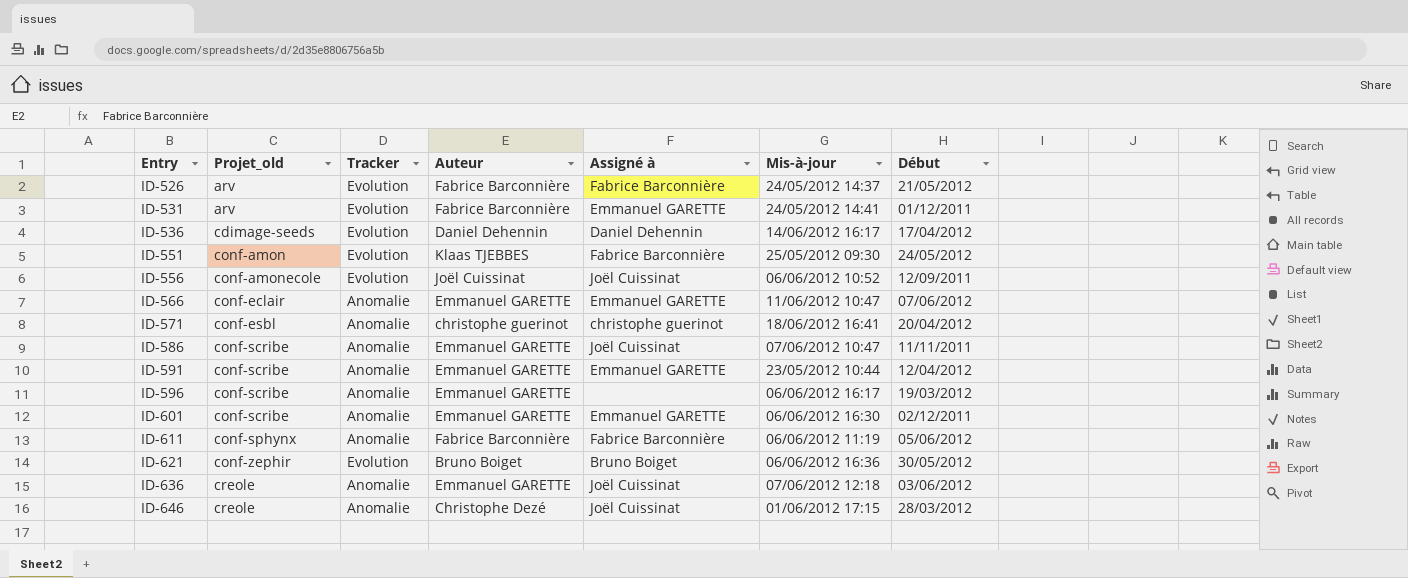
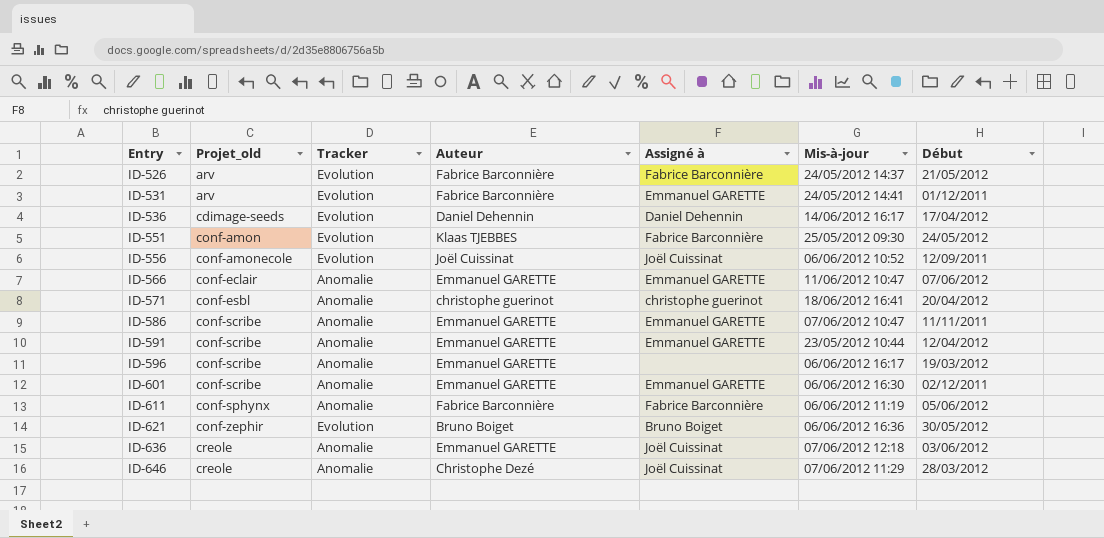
ID-586 | Assigné à: Joël Cuissinat -> Emmanuel GARETTE
ID-646 | Mis-à-jour: 01/06/2012 17:15 -> 07/06/2012 11:29

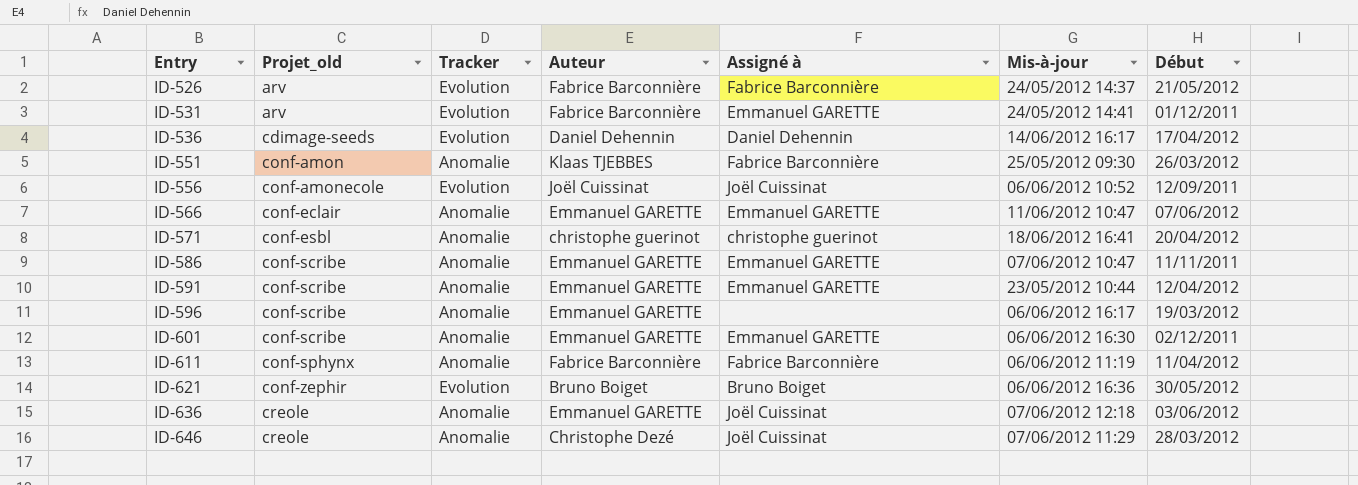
ID-551 | Tracker: Evolution -> Anomalie
ID-551 | Début: 24/05/2012 -> 26/03/2012
ID-611 | Début: 05/06/2012 -> 11/04/2012

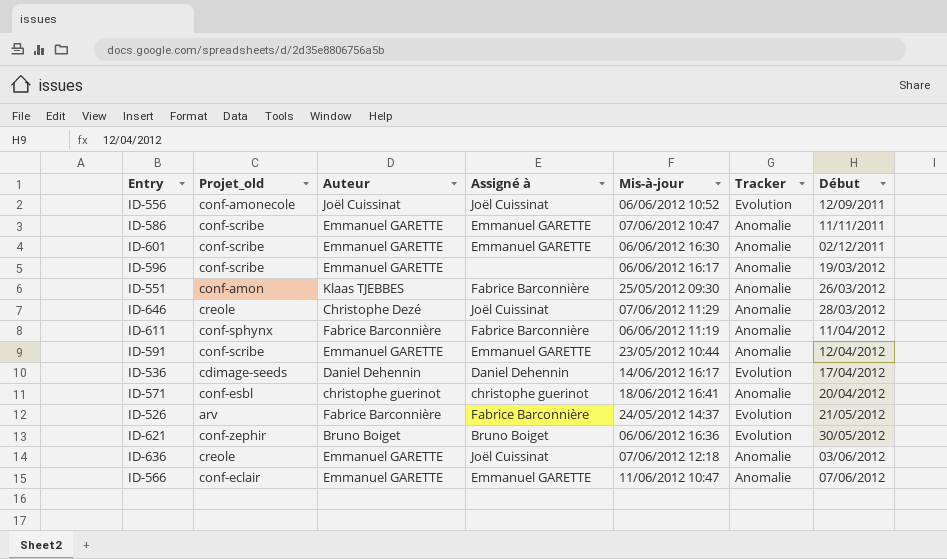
row order: Entry ascending -> Début ascending
column Tracker | position: 3 -> 6
row ID-531: arv | Evolution | Fabrice Barconnière | Emmanuel GARETTE | 24/05/2012 14:41 | 01/12/2011 -> none

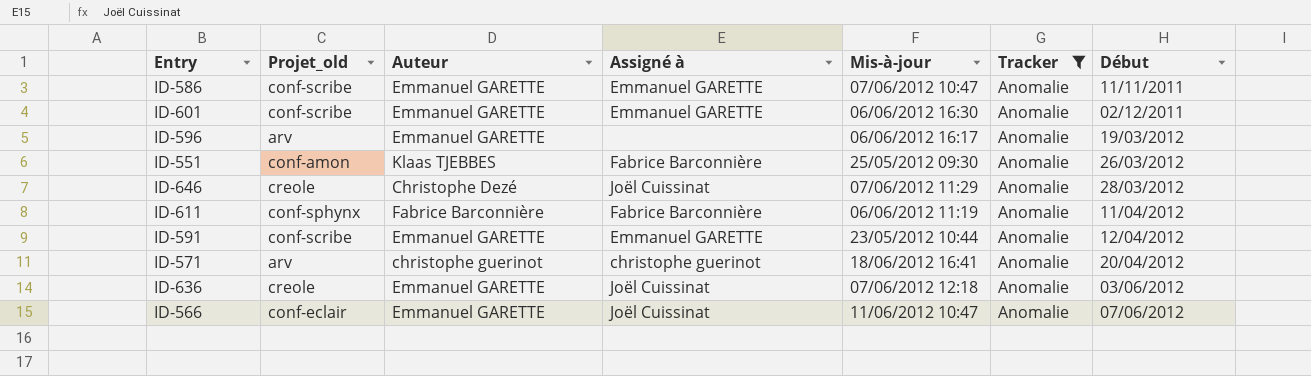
filter: none -> Tracker = Anomalie
ID-596 | Projet_old: conf-scribe -> arv
ID-571 | Projet_old: conf-esbl -> arv
ID-566 | Assigné à: Emmanuel GARETTE -> Joël Cuissinat

